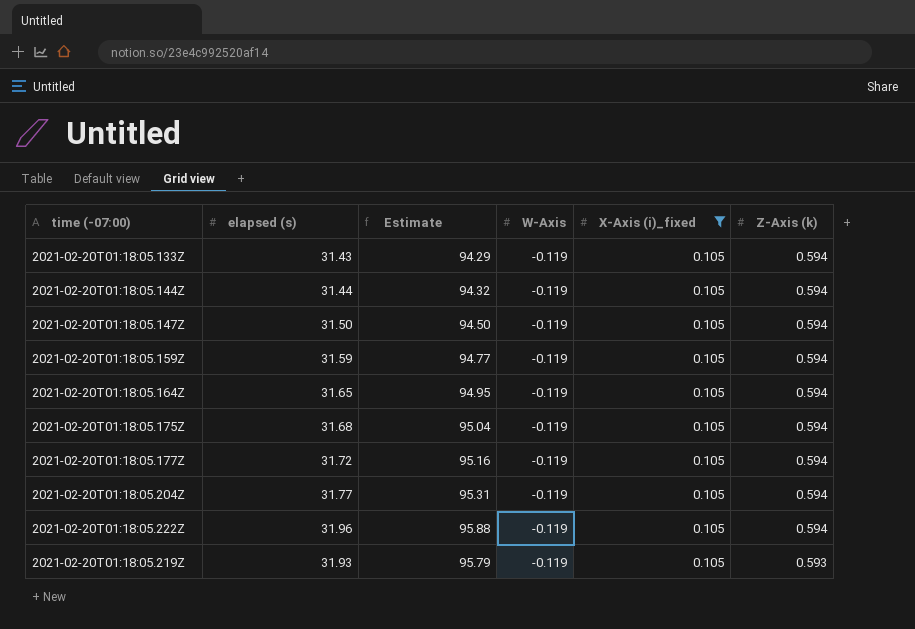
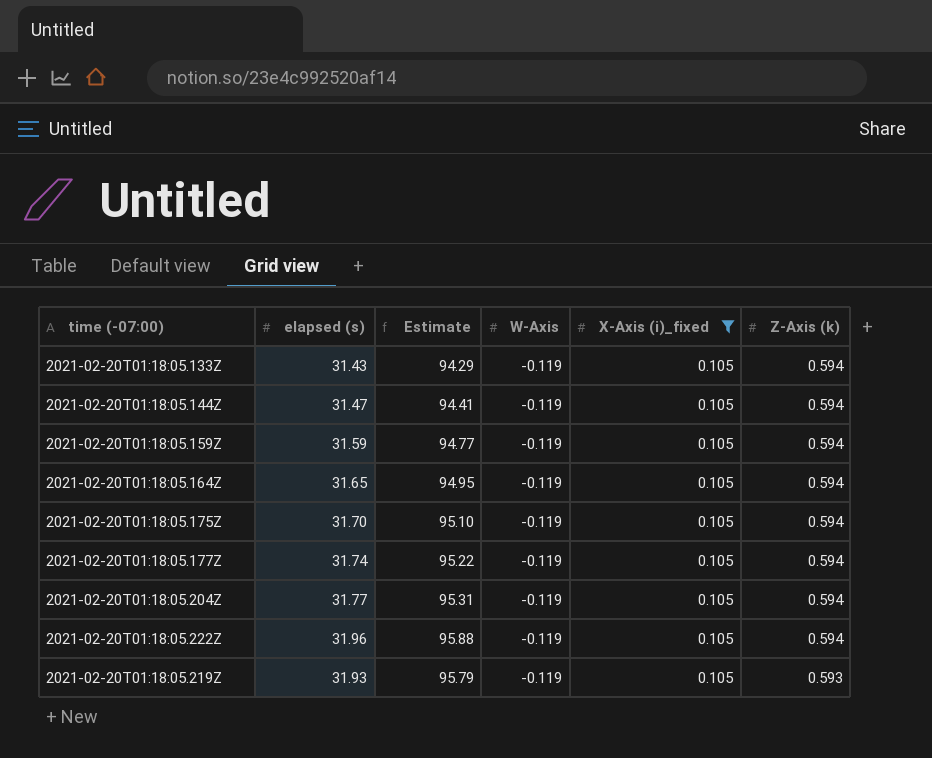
row 2021-02-20T01:18:05.147Z: 31.50 | 94.50 | -0.119 | 0.105 | 0.594 -> none
2021-02-20T01:18:05.144Z | elapsed (s): 31.44 -> 31.47
2021-02-20T01:18:05.144Z | Estimate: 94.32 -> 94.41
2021-02-20T01:18:05.175Z | elapsed (s): 31.68 -> 31.70
2021-02-20T01:18:05.175Z | Estimate: 95.04 -> 95.10
2021-02-20T01:18:05.177Z | elapsed (s): 31.72 -> 31.74
2021-02-20T01:18:05.177Z | Estimate: 95.16 -> 95.22

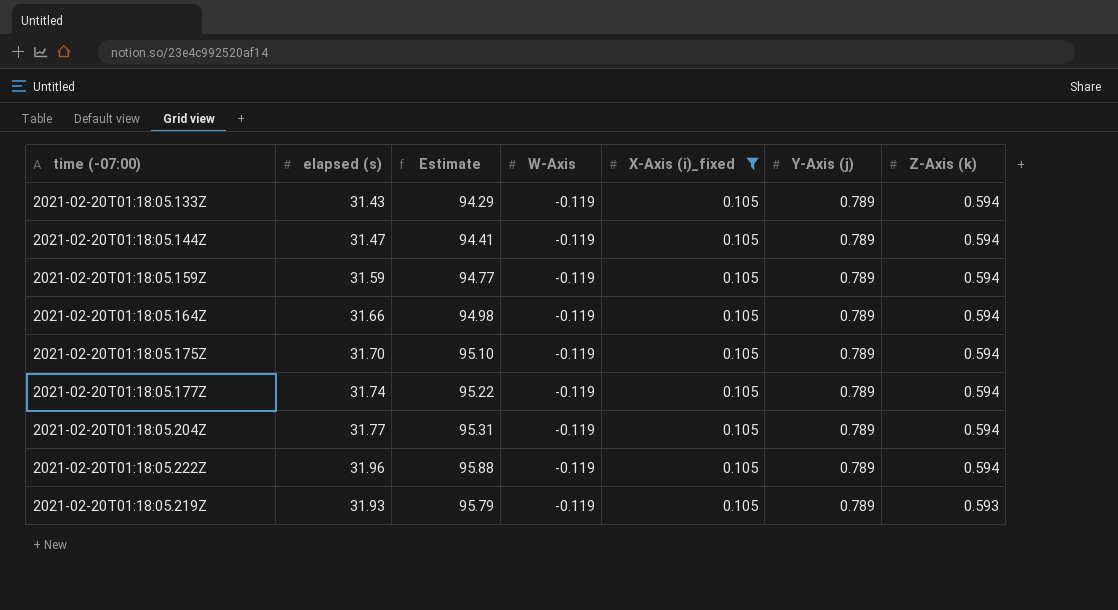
column Y-Axis (j) | position: none -> 6
2021-02-20T01:18:05.164Z | elapsed (s): 31.65 -> 31.66
2021-02-20T01:18:05.164Z | Estimate: 94.95 -> 94.98

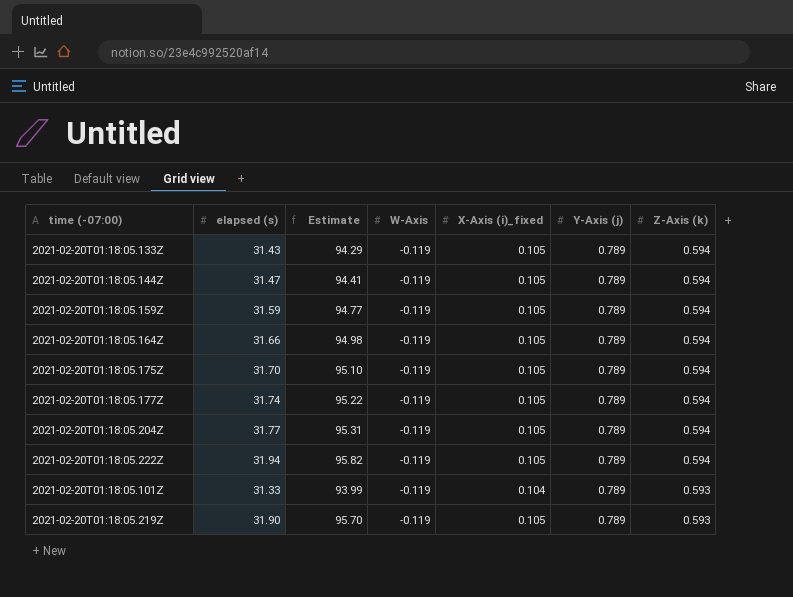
filter: X-Axis (i)_fixed = 0.105 -> none
2021-02-20T01:18:05.222Z | elapsed (s): 31.96 -> 31.94
2021-02-20T01:18:05.222Z | Estimate: 95.88 -> 95.82
2021-02-20T01:18:05.219Z | elapsed (s): 31.93 -> 31.90
2021-02-20T01:18:05.219Z | Estimate: 95.79 -> 95.70

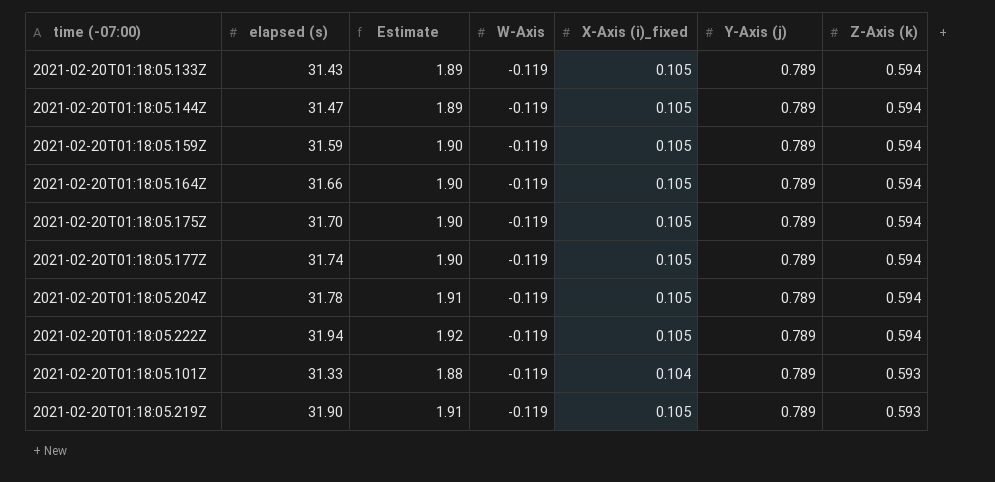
column Estimate | formula: [elapsed (s)] * 3 -> [elapsed (s)] * 0.06
2021-02-20T01:18:05.204Z | elapsed (s): 31.77 -> 31.78

